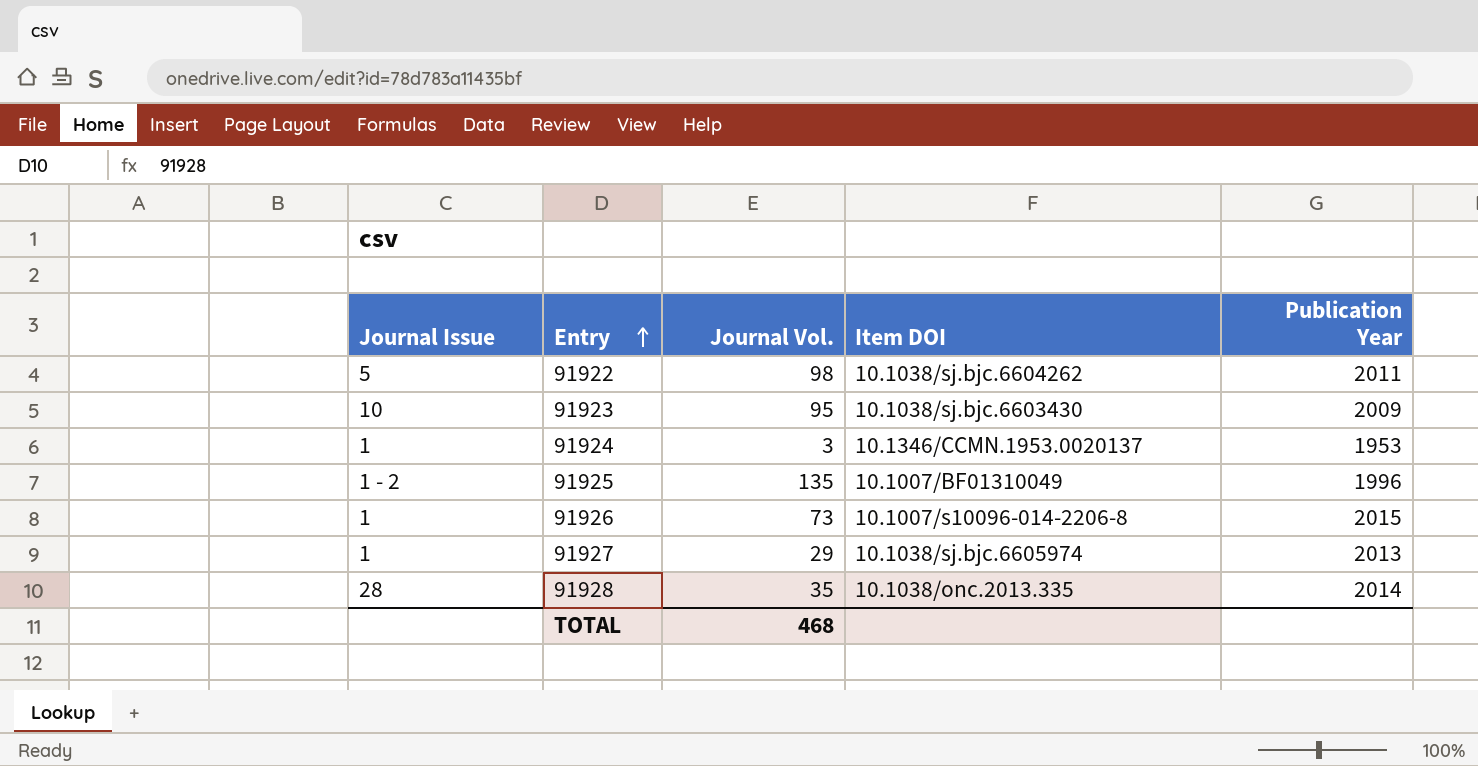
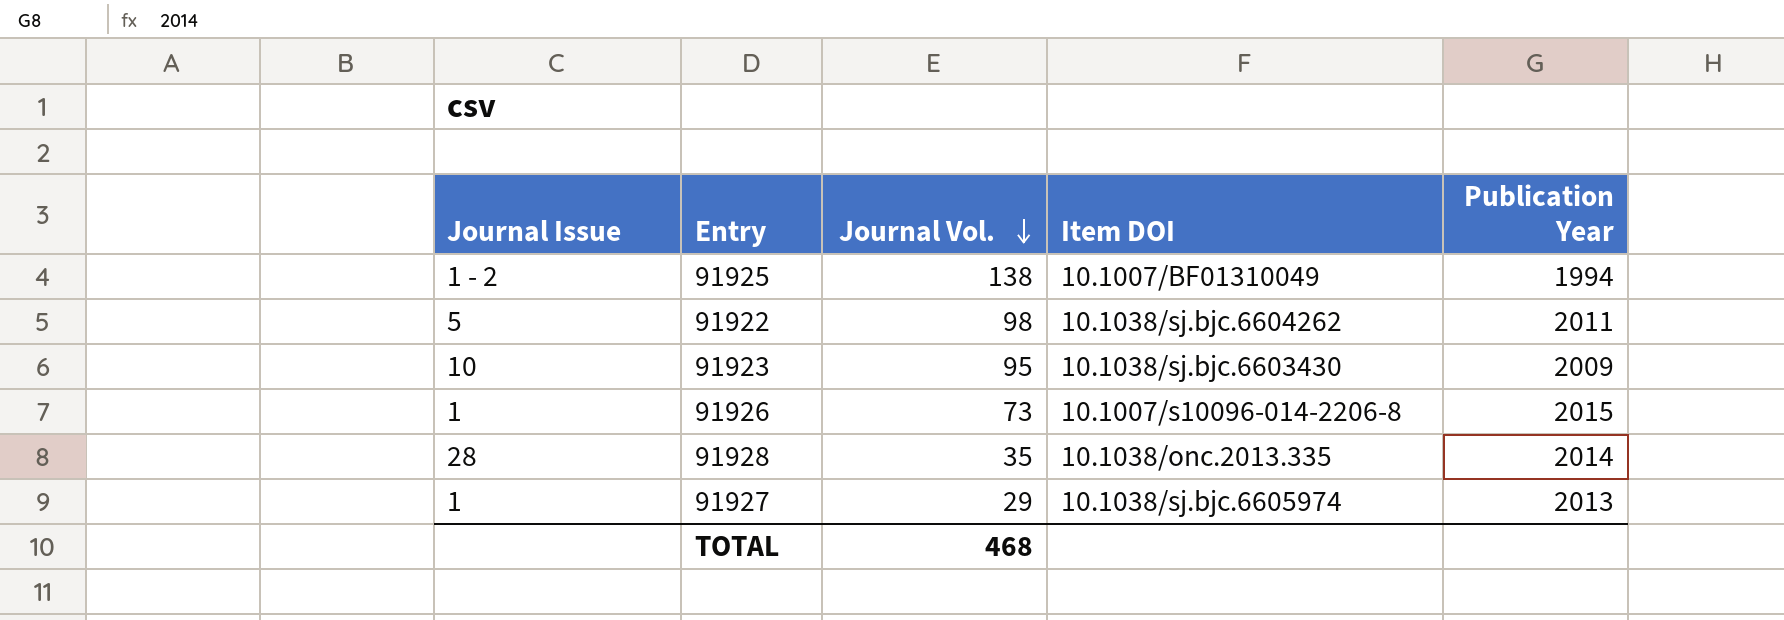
row order: Entry ascending -> Journal Vol. descending
row 91924: 1 | 3 | 10.1346/CCMN.1953.0020137 | 1953 -> none
91925 | Journal Vol.: 135 -> 138
91925 | Publication Year: 1996 -> 1994

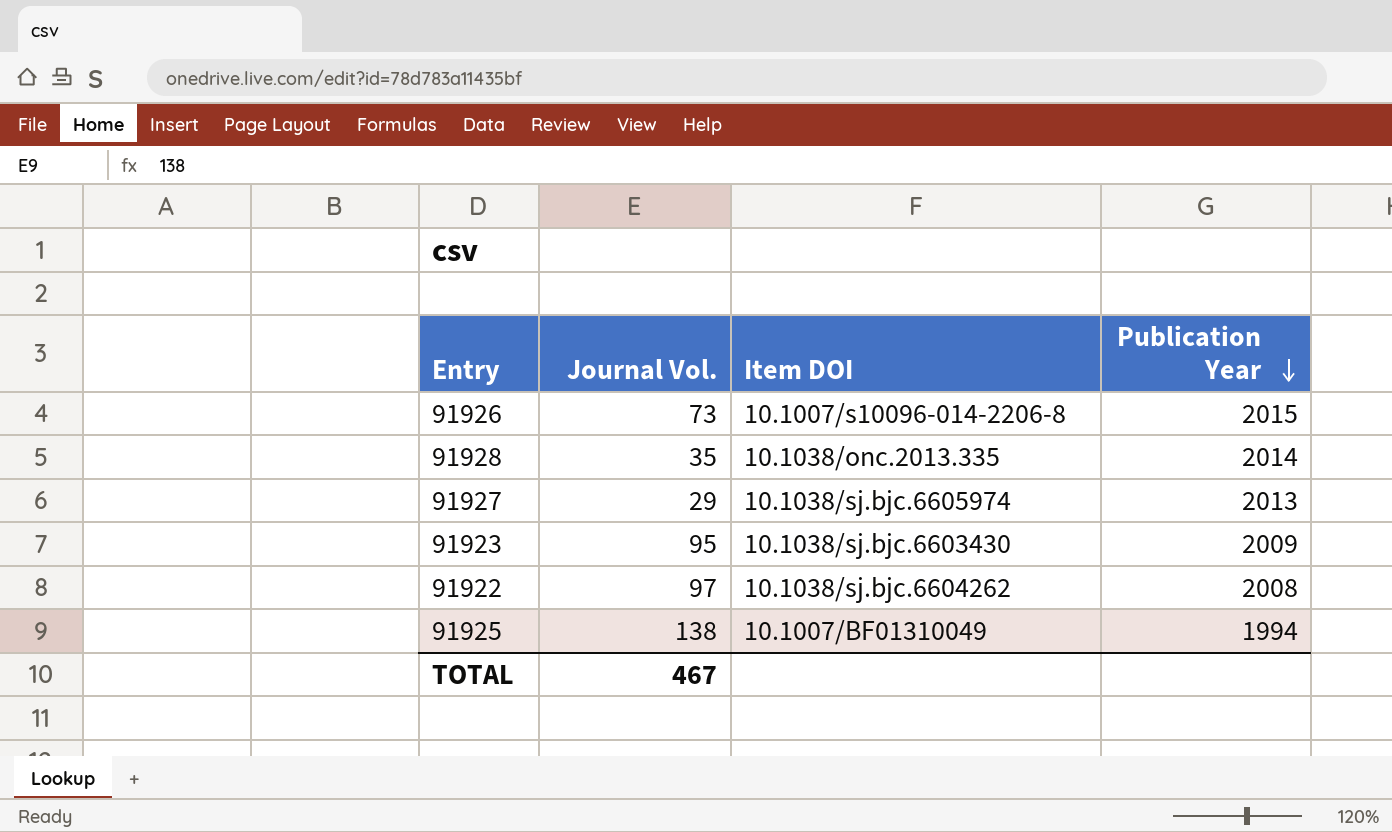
row order: Journal Vol. descending -> Publication Year descending
column Journal Issue | position: 1 -> none
91922 | Journal Vol.: 98 -> 97
91922 | Publication Year: 2011 -> 2008
TOTAL | Journal Vol.: 468 -> 467

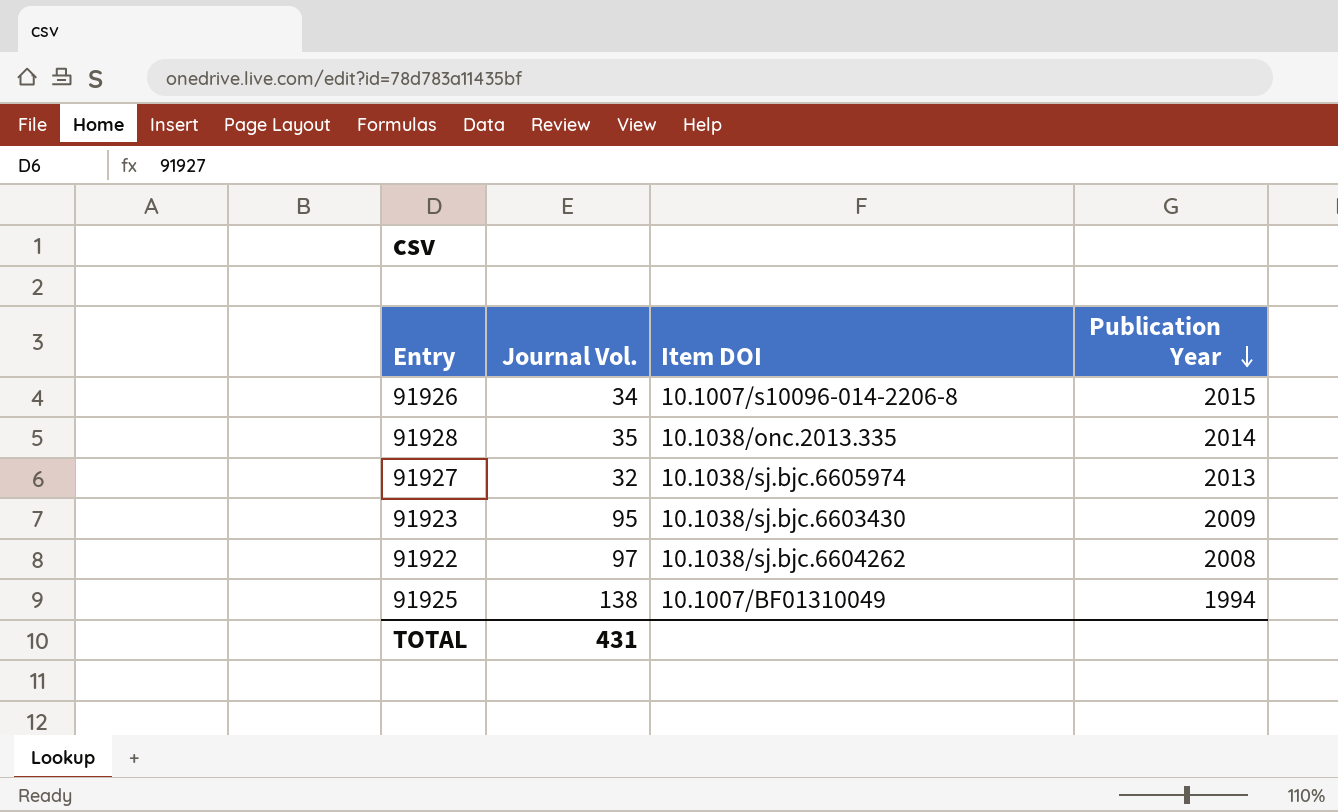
91926 | Journal Vol.: 73 -> 34
91927 | Journal Vol.: 29 -> 32
TOTAL | Journal Vol.: 467 -> 431

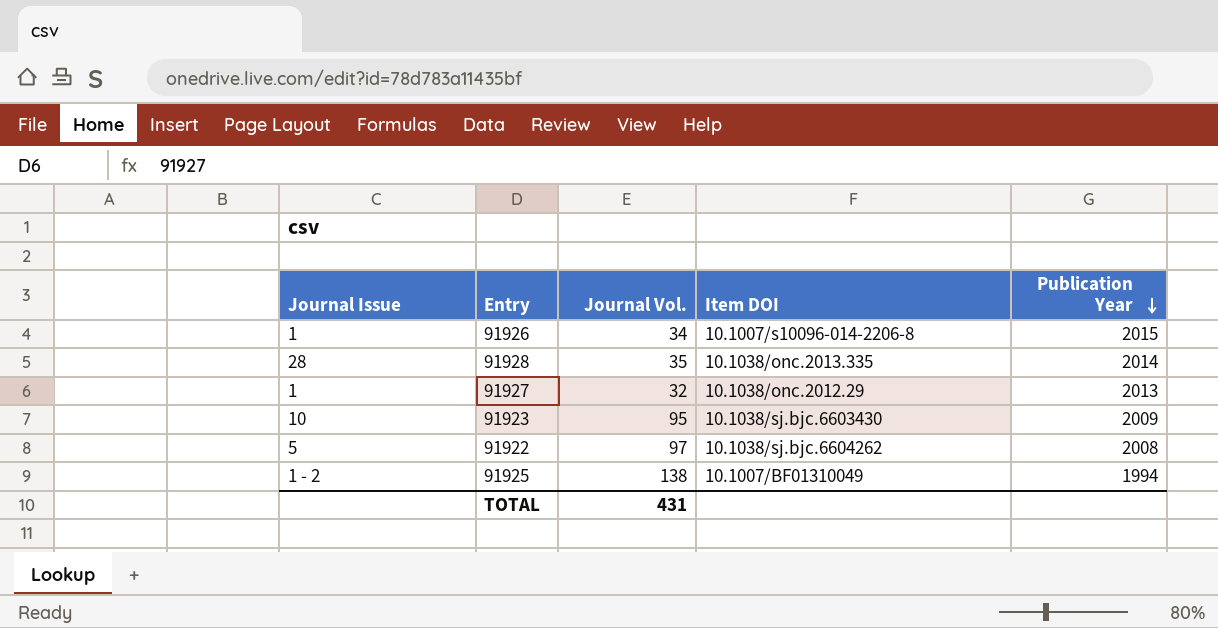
column Journal Issue | position: none -> 1
91927 | Item DOI: 10.1038/sj.bjc.6605974 -> 10.1038/onc.2012.29

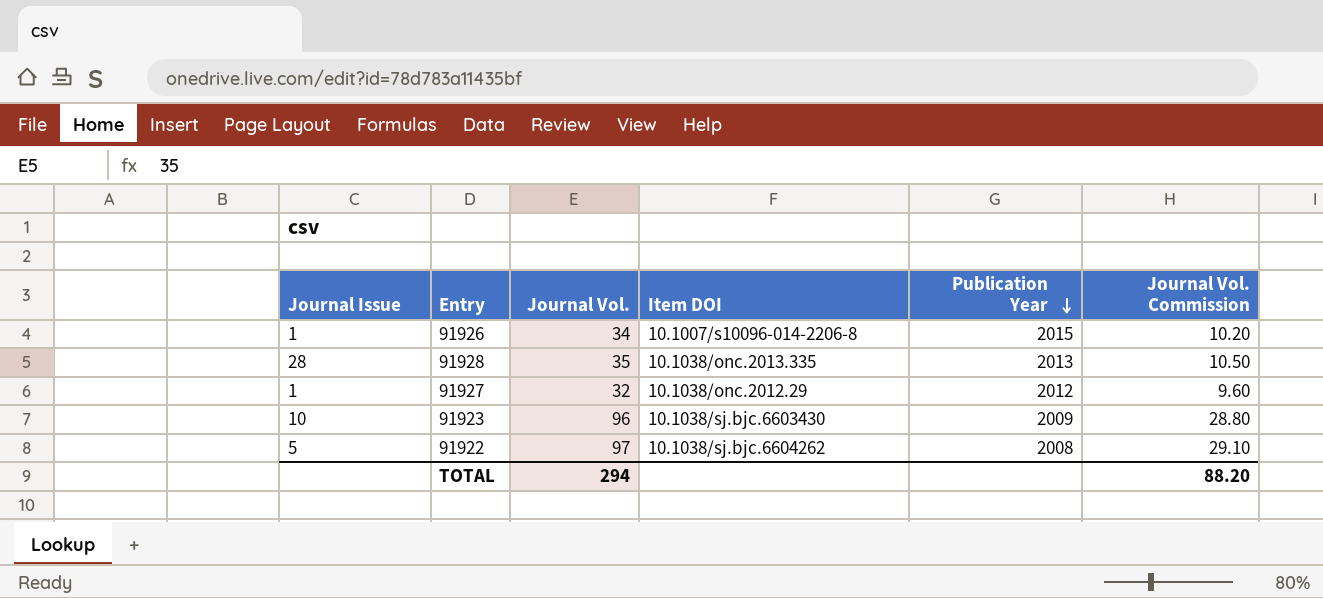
column Journal Vol. Commission | formula: none -> [Journal Vol.] * 0.3
row 91925: 1 - 2 | 138 | 10.1007/BF01310049 | 1994 -> none
91928 | Publication Year: 2014 -> 2013
91927 | Publication Year: 2013 -> 2012
91923 | Journal Vol.: 95 -> 96
TOTAL | Journal Vol.: 431 -> 294

